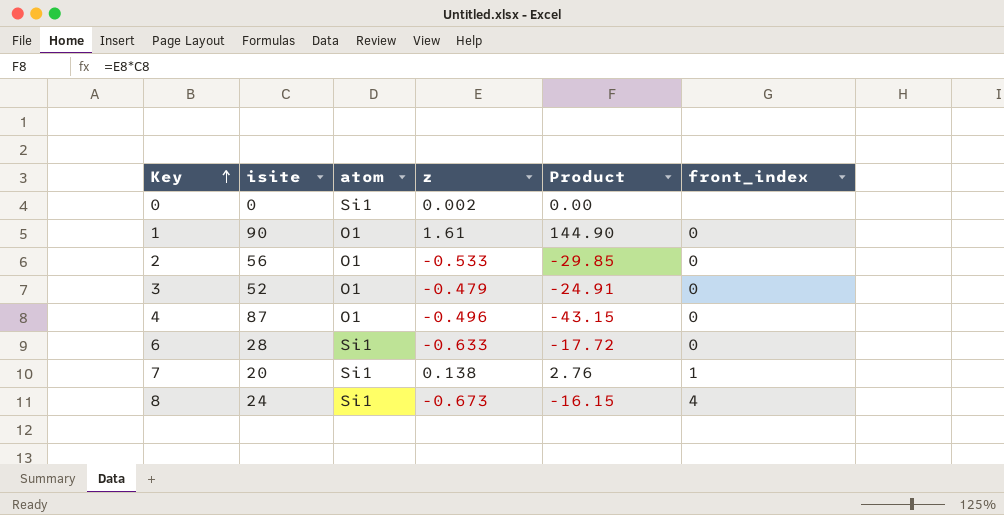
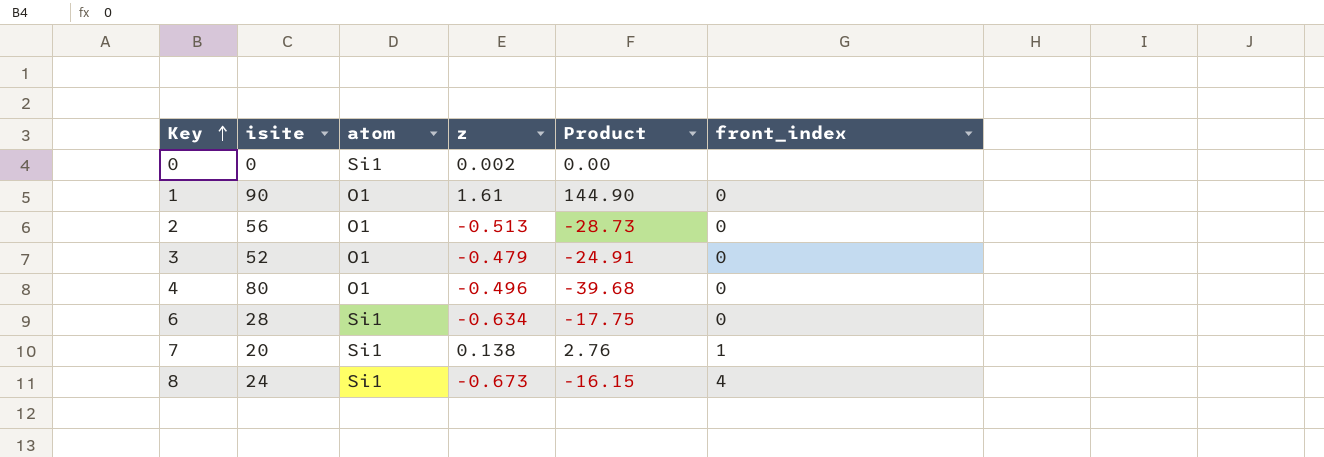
2 | z: -0.533 -> -0.513
2 | Product: -29.85 -> -28.73
4 | isite: 87 -> 80
4 | Product: -43.15 -> -39.68
6 | z: -0.633 -> -0.634
6 | Product: -17.72 -> -17.75

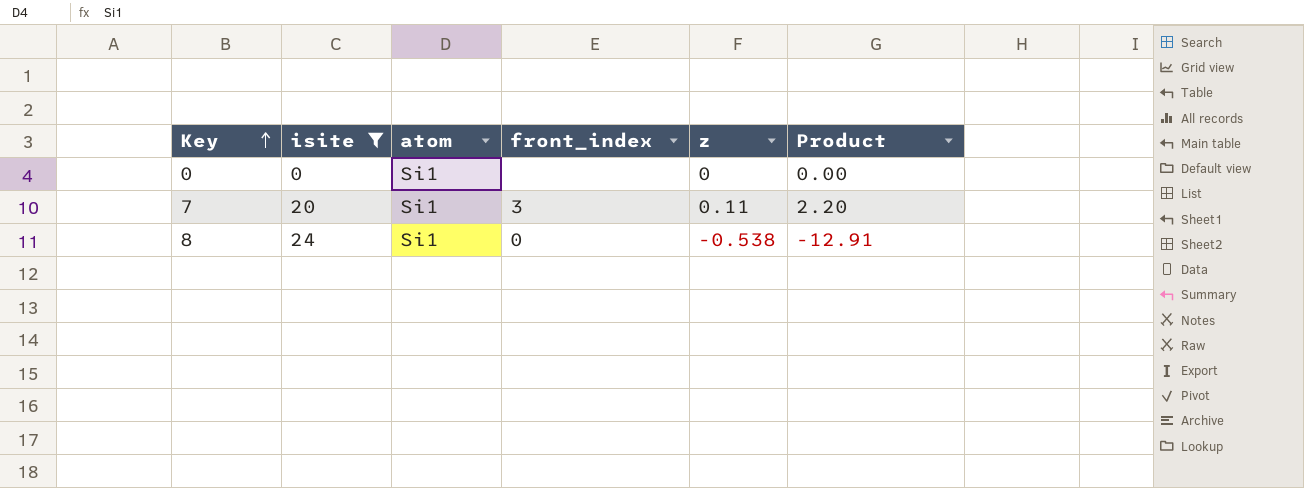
filter: none -> isite <= 24
column front_index | position: 6 -> 4
0 | z: 0.002 -> 0
7 | front_index: 1 -> 3
7 | z: 0.138 -> 0.11
7 | Product: 2.76 -> 2.20
8 | front_index: 4 -> 0
8 | z: -0.673 -> -0.538
8 | Product: -16.15 -> -12.91

